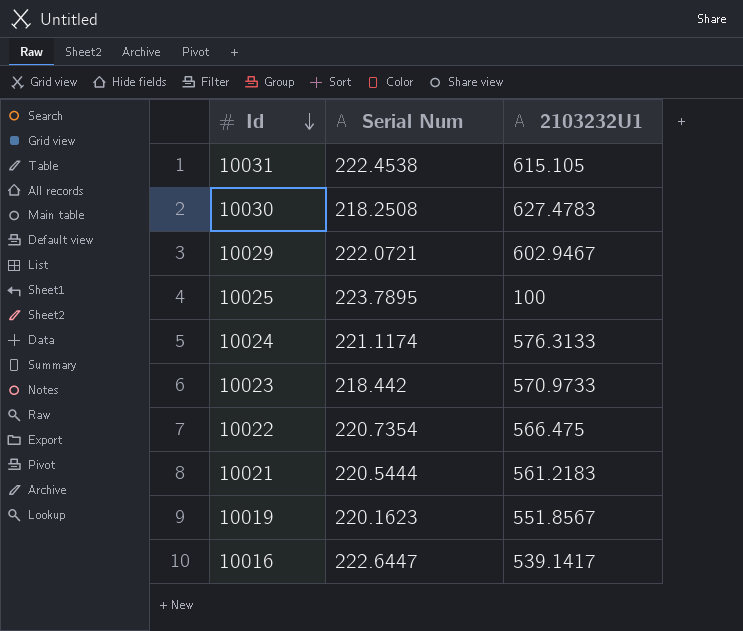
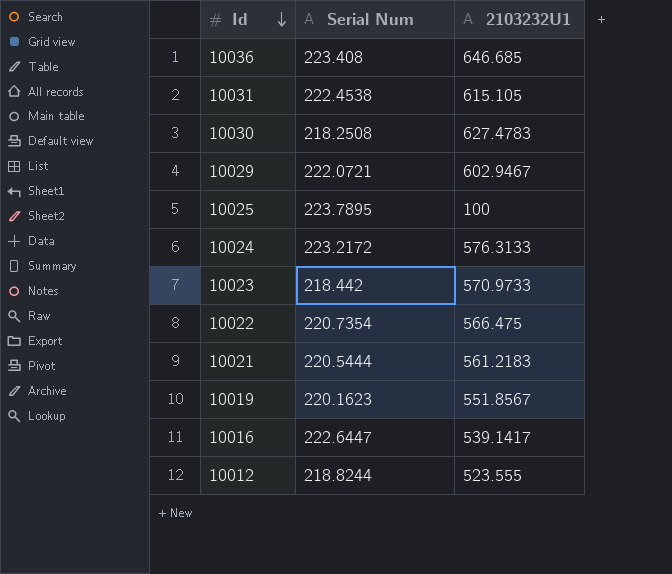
row 10036: none -> 223.408 | 646.685
10024 | Serial Num: 221.1174 -> 223.2172
row 10012: none -> 218.8244 | 523.555

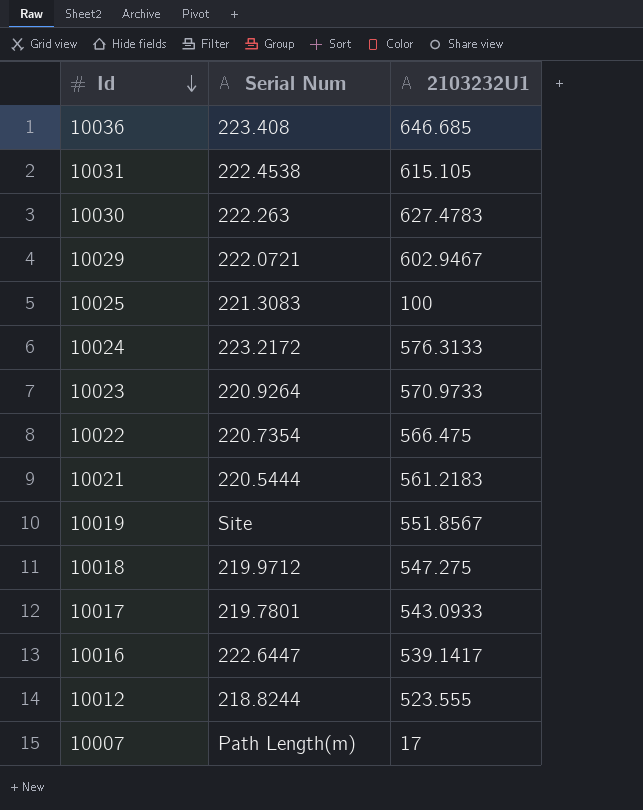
10030 | Serial Num: 218.2508 -> 222.263
10025 | Serial Num: 223.7895 -> 221.3083
10023 | Serial Num: 218.442 -> 220.9264
10019 | Serial Num: 220.1623 -> Site
row 10018: none -> 219.9712 | 547.275
row 10017: none -> 219.7801 | 543.0933
row 10007: none -> Path Length(m) | 17

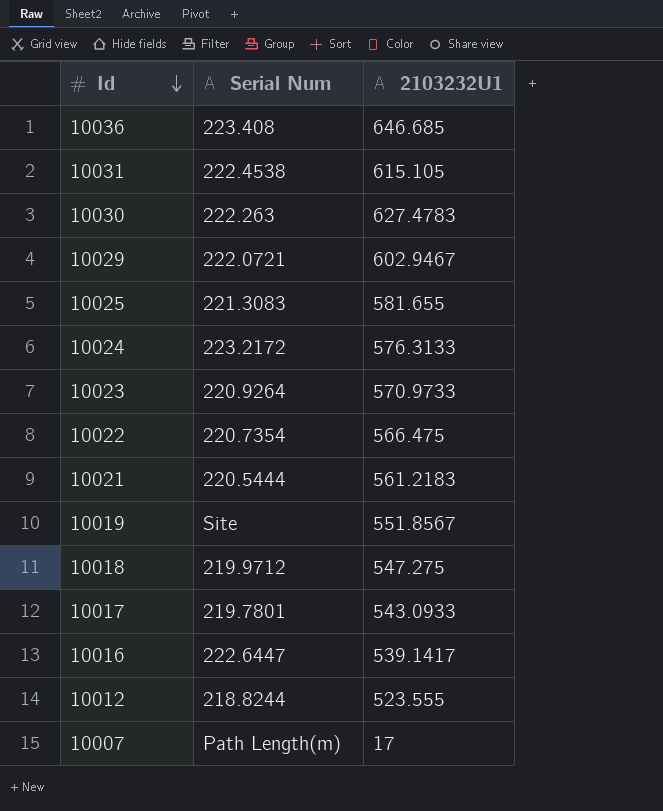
10025 | 2103232U1: 100 -> 581.655

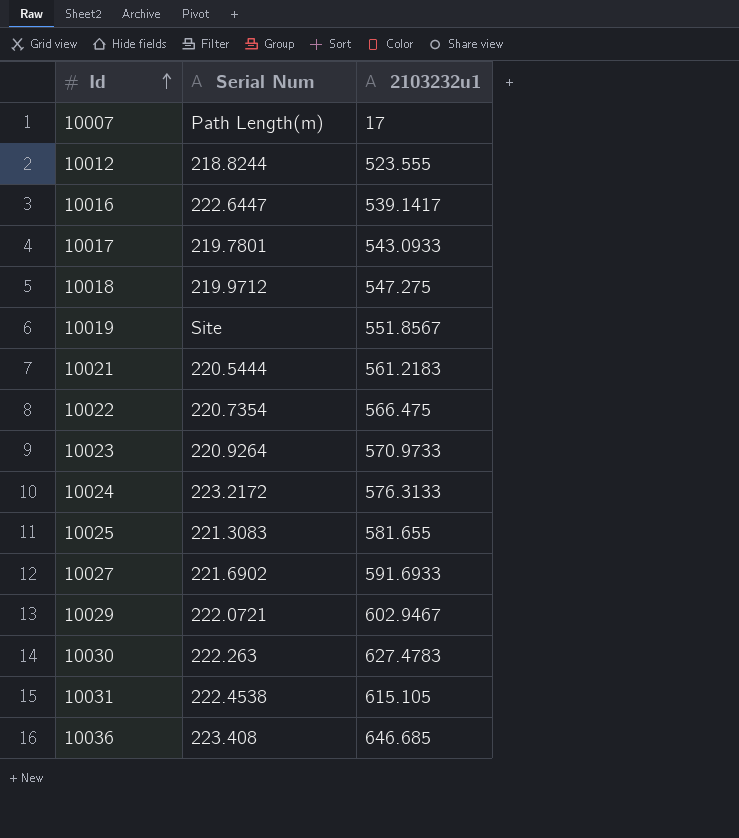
row order: Id descending -> Id ascending
column name: 2103232U1 -> 2103232u1
row 10027: none -> 221.6902 | 591.6933

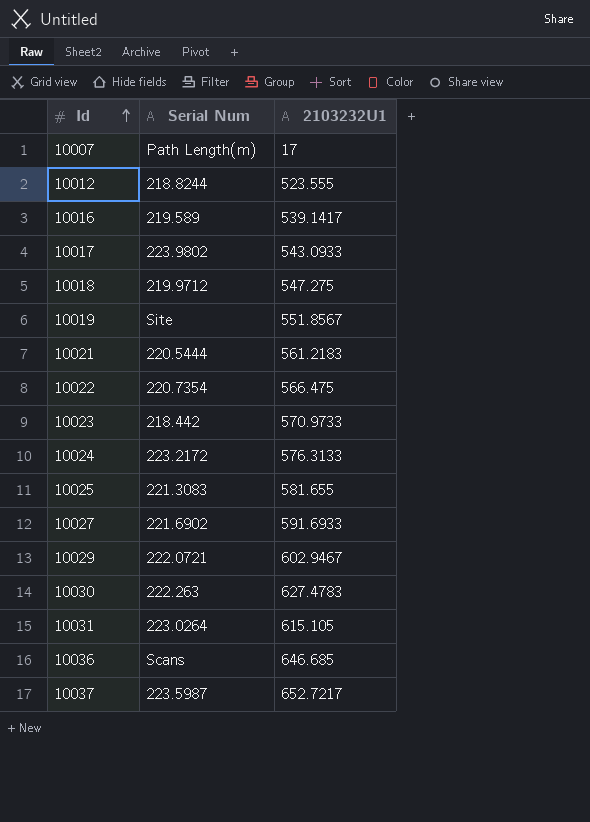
column name: 2103232u1 -> 2103232U1
10016 | Serial Num: 222.6447 -> 219.589
10017 | Serial Num: 219.7801 -> 223.9802
10023 | Serial Num: 220.9264 -> 218.442
10031 | Serial Num: 222.4538 -> 223.0264
10036 | Serial Num: 223.408 -> Scans
row 10037: none -> 223.5987 | 652.7217

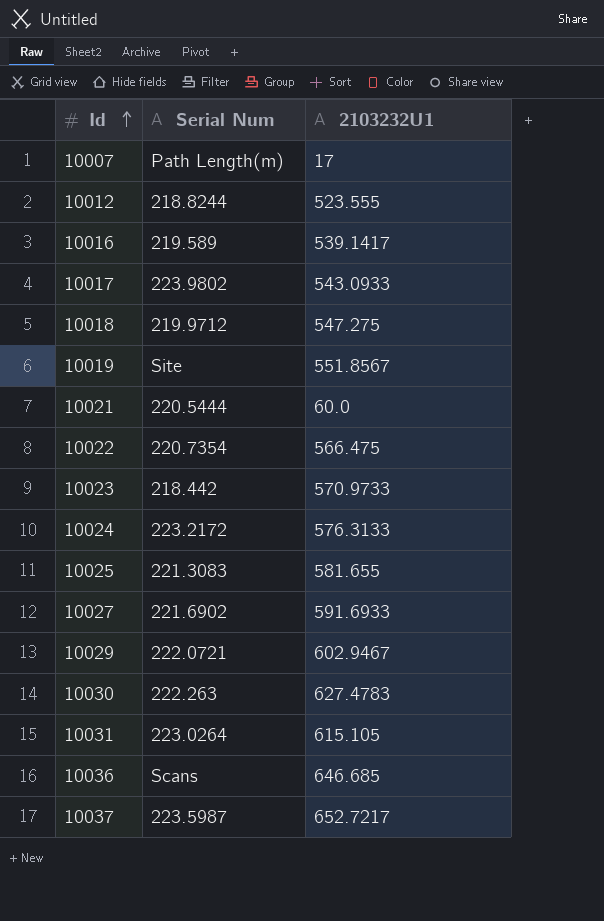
10021 | 2103232U1: 561.2183 -> 60.0

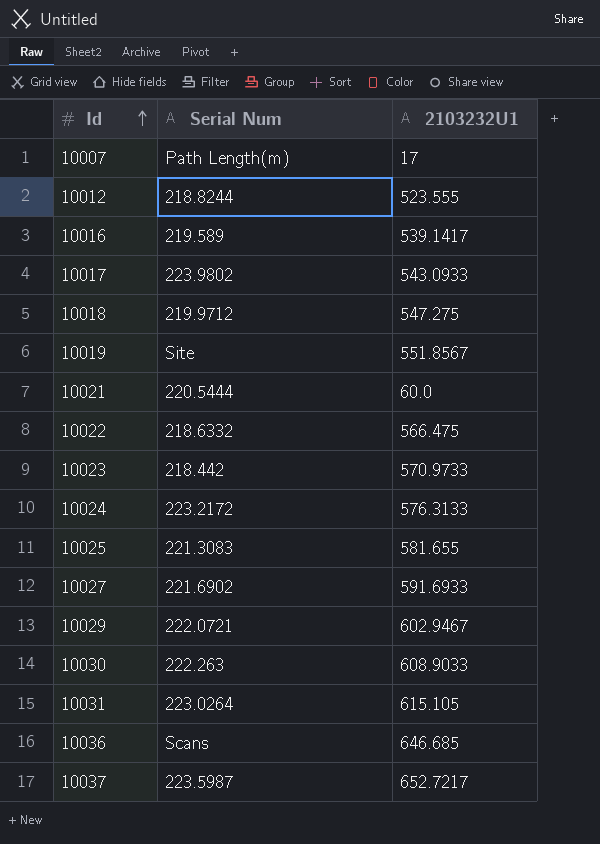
10022 | Serial Num: 220.7354 -> 218.6332
10030 | 2103232U1: 627.4783 -> 608.9033

